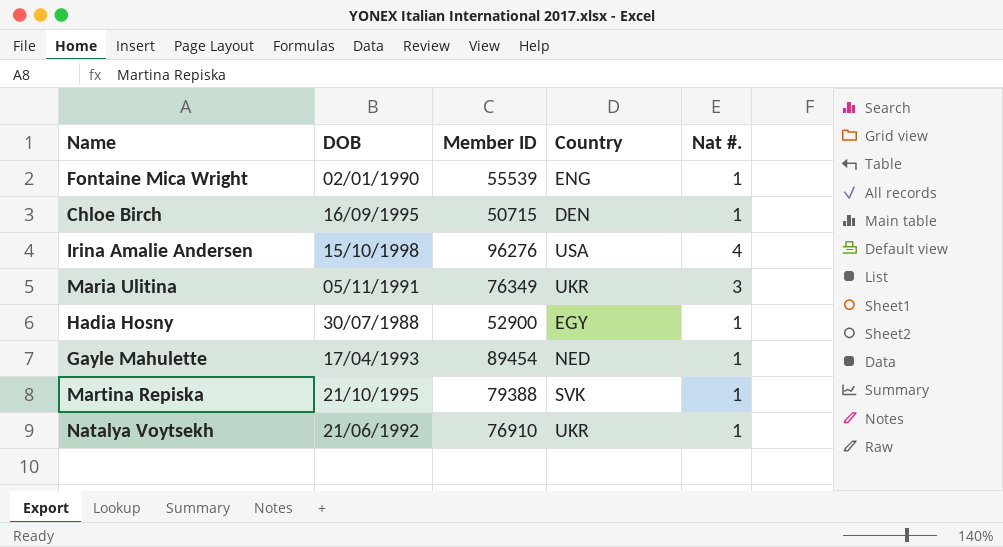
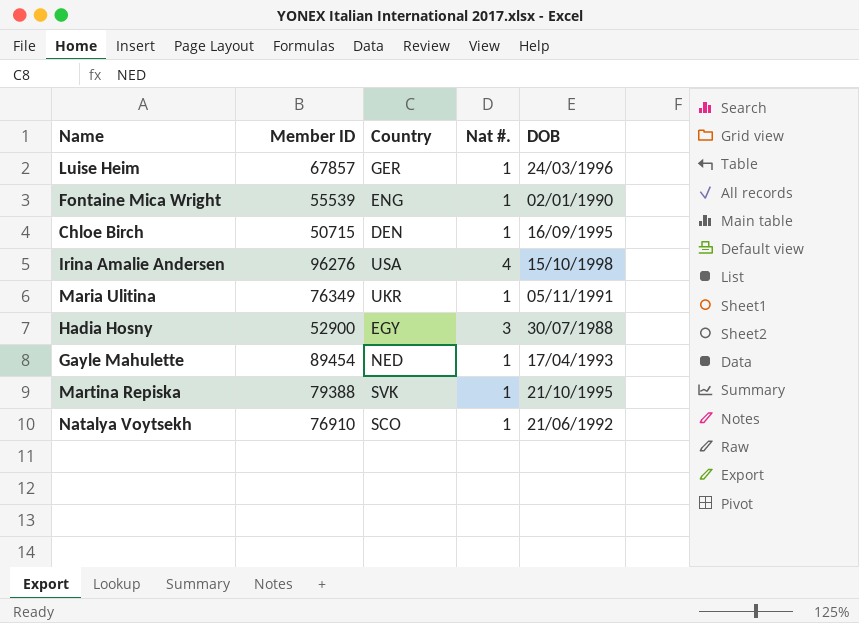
column DOB | position: 2 -> 5
row Luise Heim: none -> 67857 | GER | 1 | 24/03/1996
Maria Ulitina | Nat #.: 3 -> 1
Hadia Hosny | Nat #.: 1 -> 3
Natalya Voytsekh | Country: UKR -> SCO

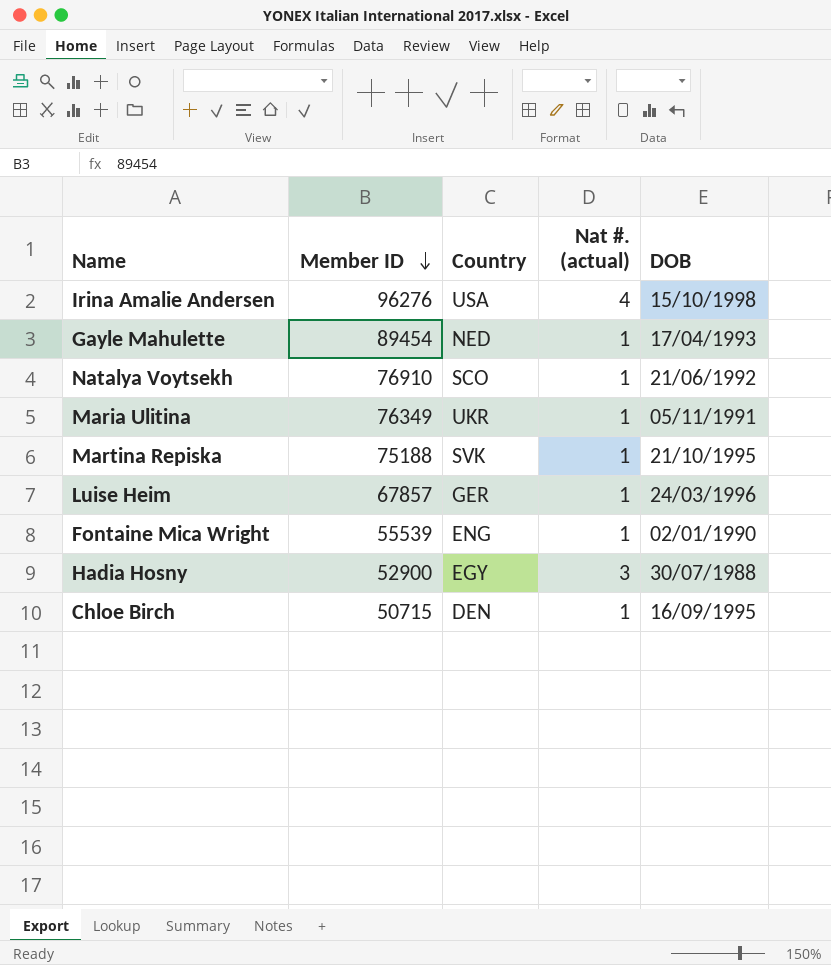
row order: none -> Member ID descending
column name: Nat #. -> Nat #. (actual)
Martina Repiska | Member ID: 79388 -> 75188

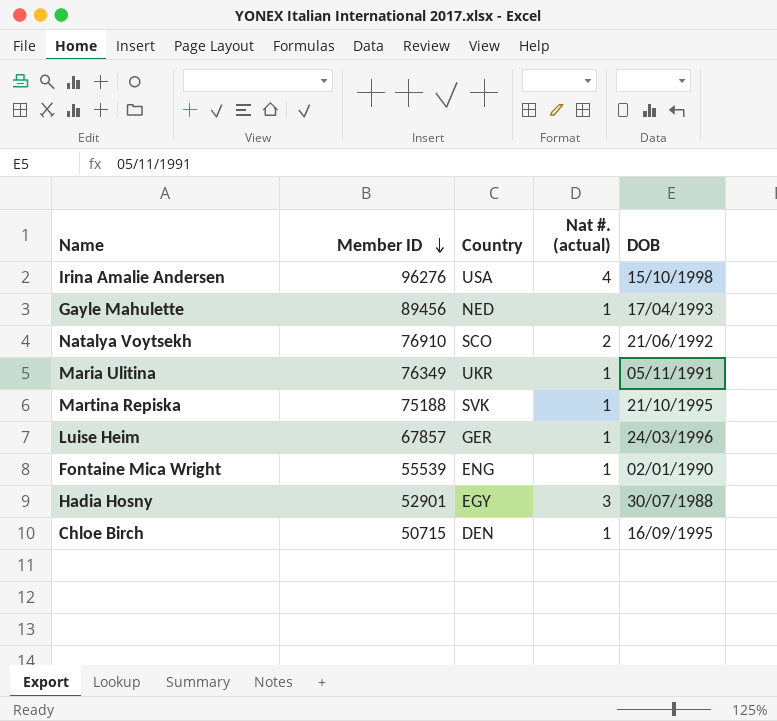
Gayle Mahulette | Member ID: 89454 -> 89456
Natalya Voytsekh | Nat #. (actual): 1 -> 2
Hadia Hosny | Member ID: 52900 -> 52901

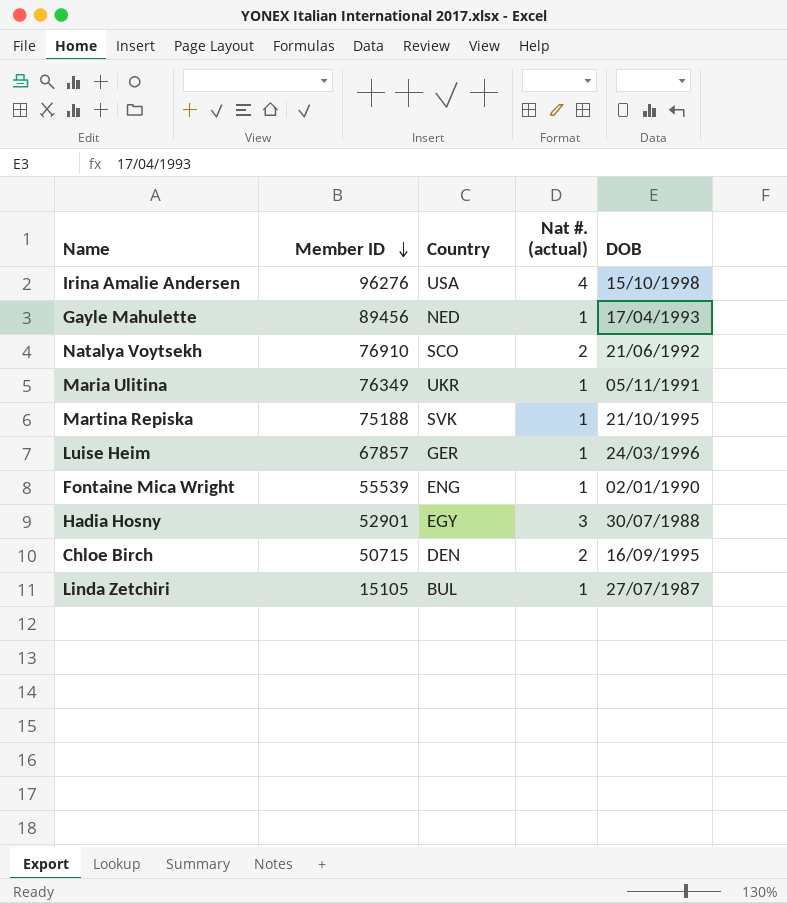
Chloe Birch | Nat #. (actual): 1 -> 2
row Linda Zetchiri: none -> 15105 | BUL | 1 | 27/07/1987

